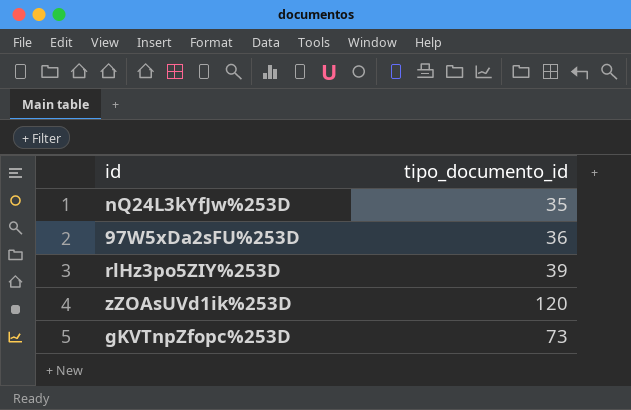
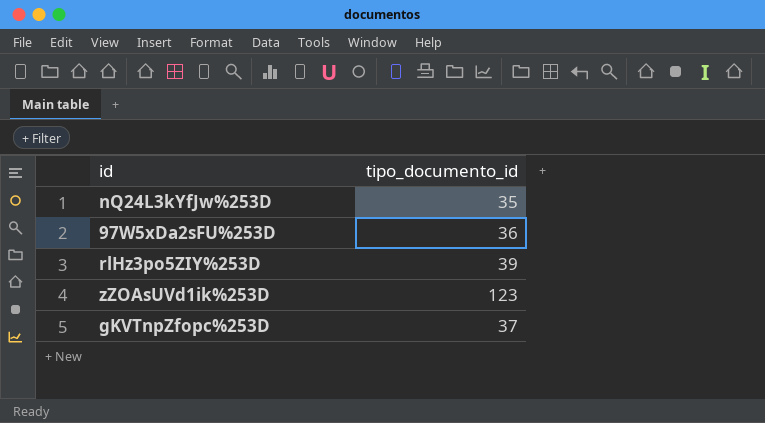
zZOAsUVd1ik%253D | tipo_documento_id: 120 -> 123
gKVTnpZfopc%253D | tipo_documento_id: 73 -> 37

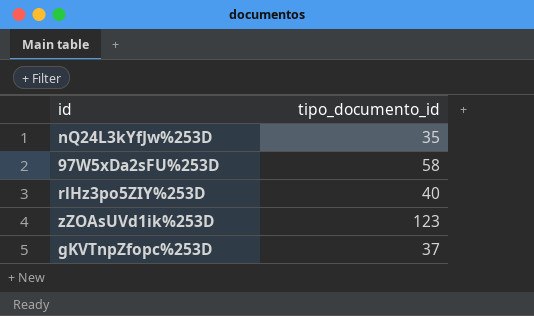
97W5xDa2sFU%253D | tipo_documento_id: 36 -> 58
rlHz3po5ZIY%253D | tipo_documento_id: 39 -> 40

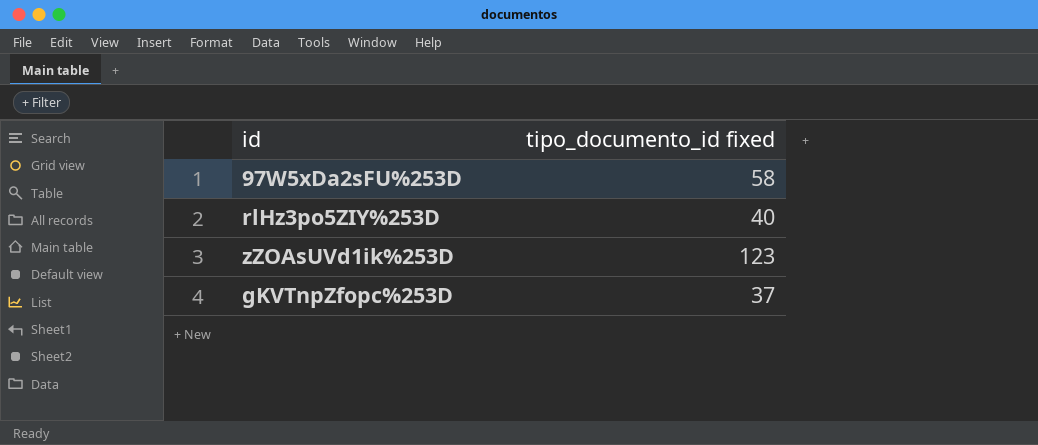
column name: tipo_documento_id -> tipo_documento_id fixed
row nQ24L3kYfJw%253D: 35 -> none

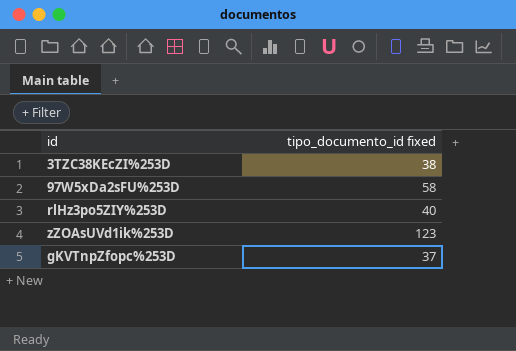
row 3TZC38KEcZI%253D: none -> 38

